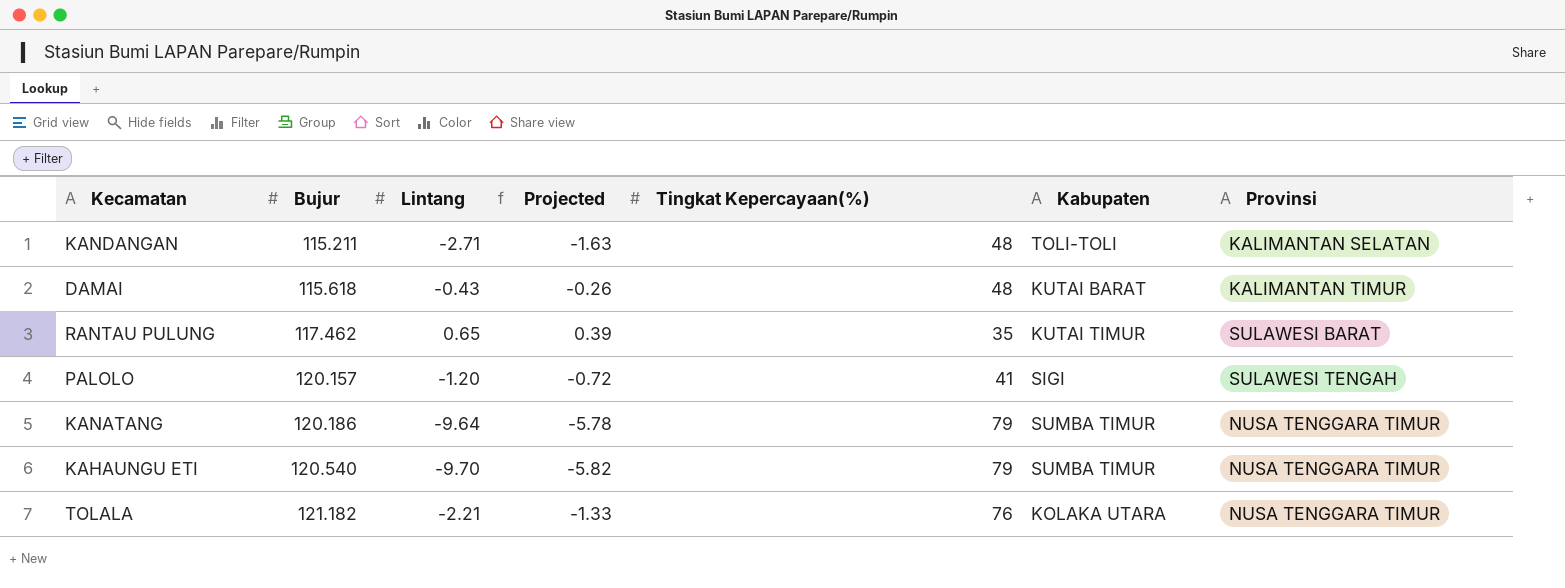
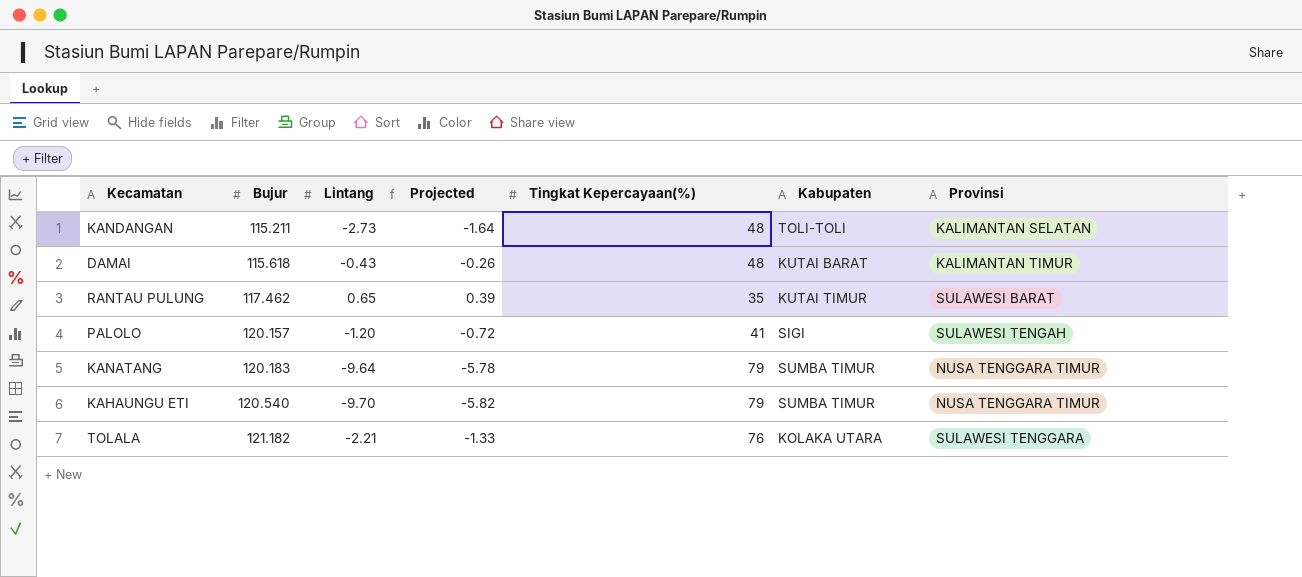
KANDANGAN | Lintang: -2.71 -> -2.73
KANDANGAN | Projected: -1.63 -> -1.64
KANATANG | Bujur: 120.186 -> 120.183
TOLALA | Provinsi: NUSA TENGGARA TIMUR -> SULAWESI TENGGARA

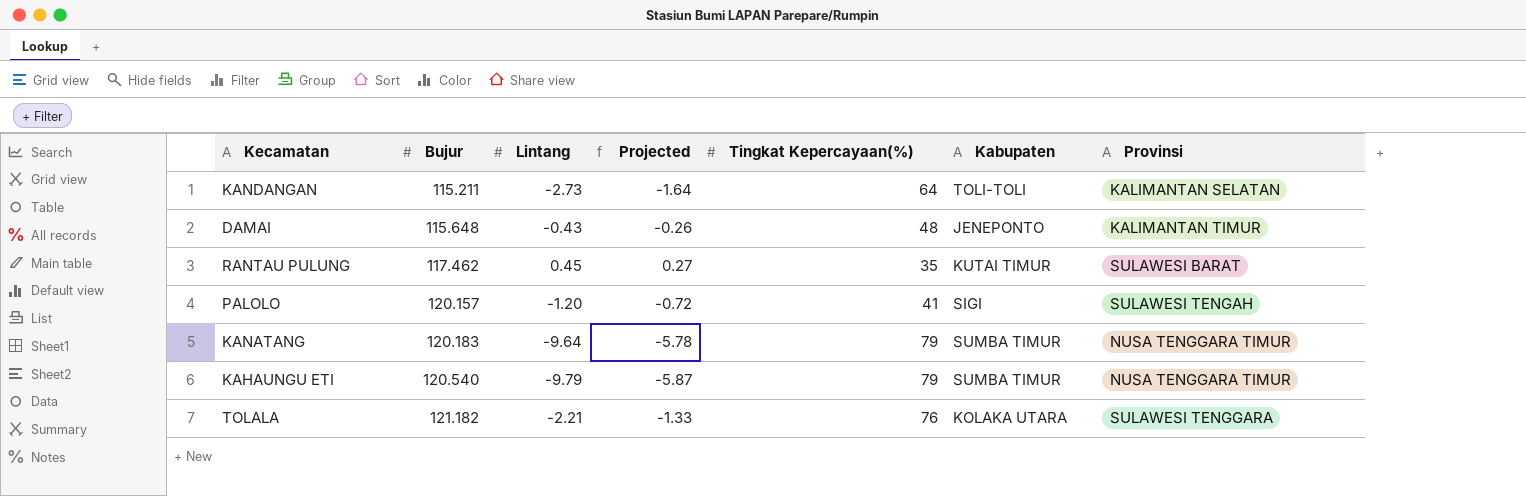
KANDANGAN | Tingkat Kepercayaan(%): 48 -> 64
DAMAI | Bujur: 115.618 -> 115.648
DAMAI | Kabupaten: KUTAI BARAT -> JENEPONTO
RANTAU PULUNG | Lintang: 0.65 -> 0.45
RANTAU PULUNG | Projected: 0.39 -> 0.27
KAHAUNGU ETI | Lintang: -9.70 -> -9.79
KAHAUNGU ETI | Projected: -5.82 -> -5.87

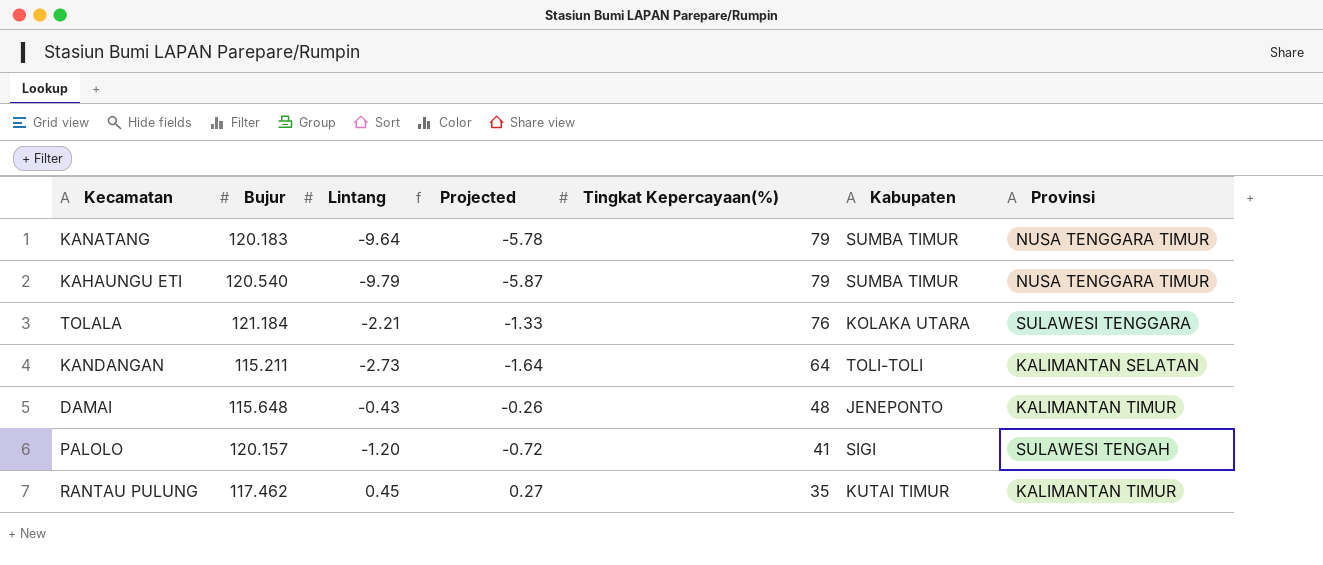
row order: Bujur ascending -> Tingkat Kepercayaan(%) descending
TOLALA | Bujur: 121.182 -> 121.184
RANTAU PULUNG | Provinsi: SULAWESI BARAT -> KALIMANTAN TIMUR

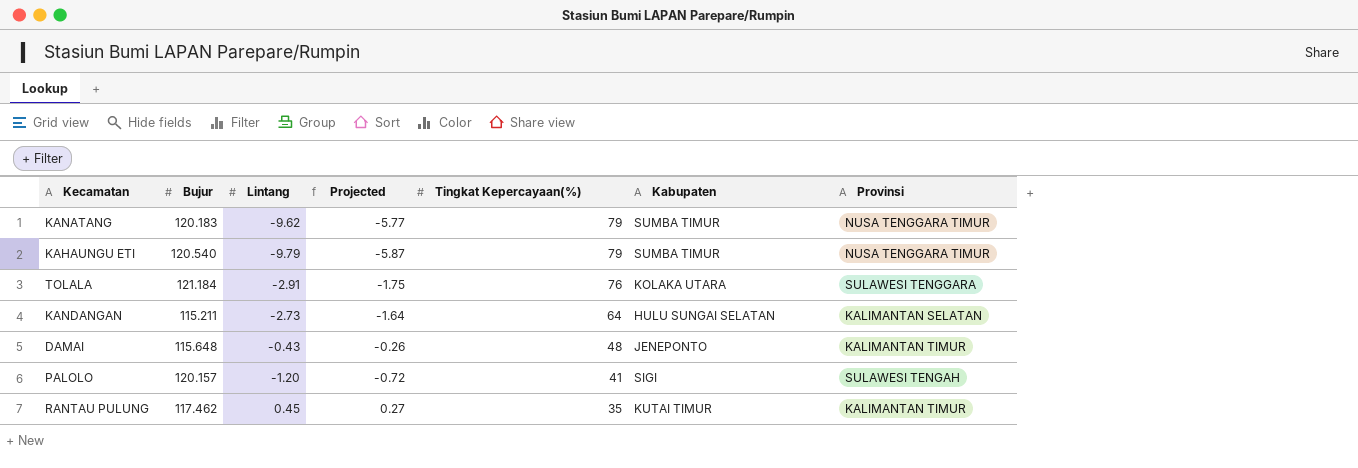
KANATANG | Lintang: -9.64 -> -9.62
KANATANG | Projected: -5.78 -> -5.77
TOLALA | Lintang: -2.21 -> -2.91
TOLALA | Projected: -1.33 -> -1.75
KANDANGAN | Kabupaten: TOLI-TOLI -> HULU SUNGAI SELATAN

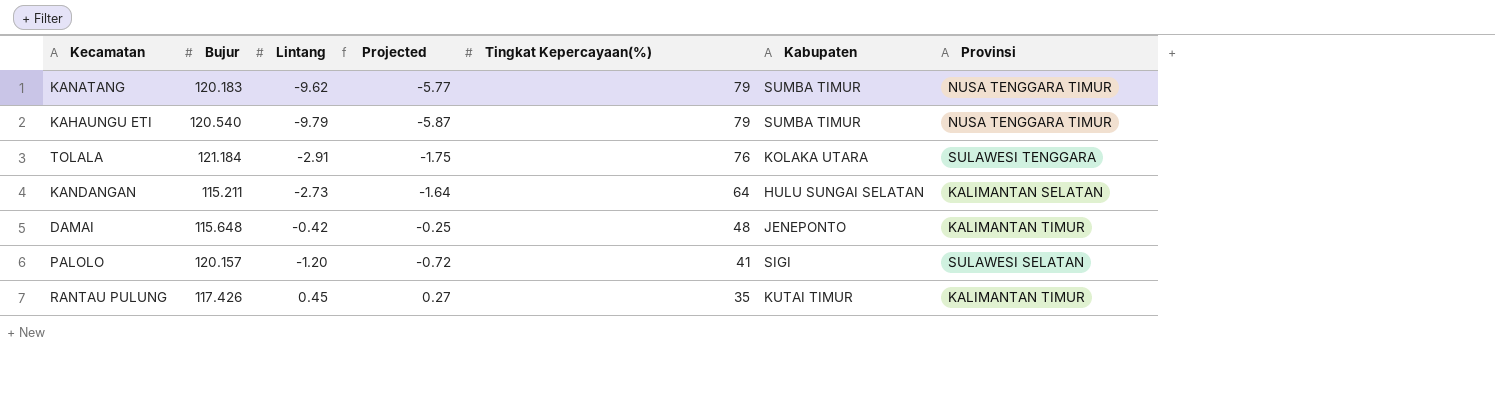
DAMAI | Lintang: -0.43 -> -0.42
DAMAI | Projected: -0.26 -> -0.25
PALOLO | Provinsi: SULAWESI TENGAH -> SULAWESI SELATAN
RANTAU PULUNG | Bujur: 117.462 -> 117.426

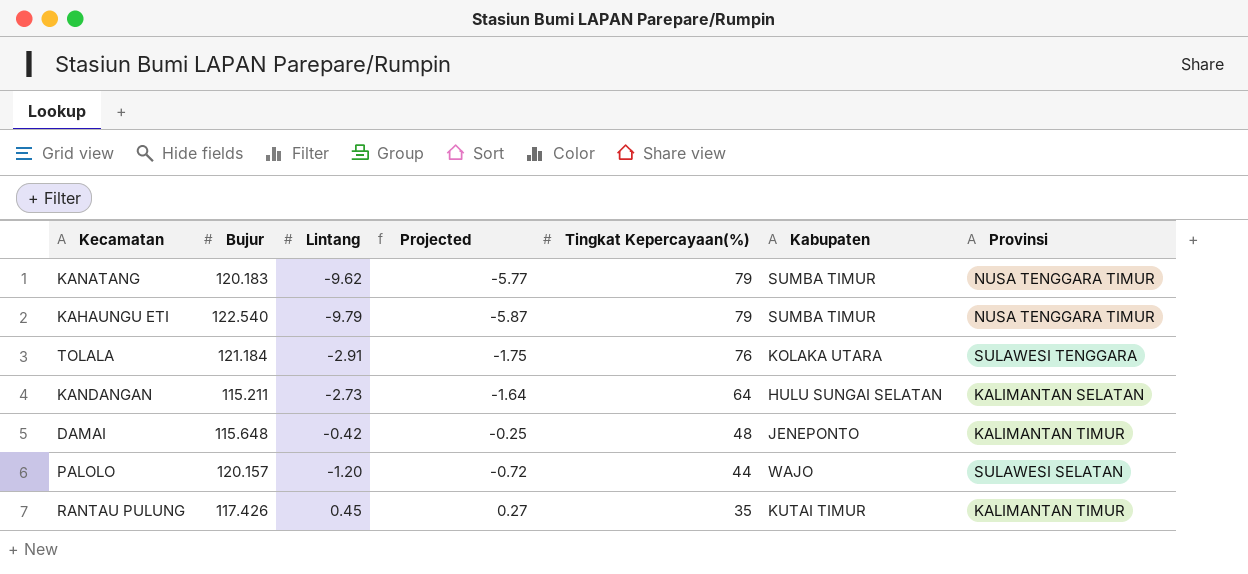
KAHAUNGU ETI | Bujur: 120.540 -> 122.540
PALOLO | Tingkat Kepercayaan(%): 41 -> 44
PALOLO | Kabupaten: SIGI -> WAJO

